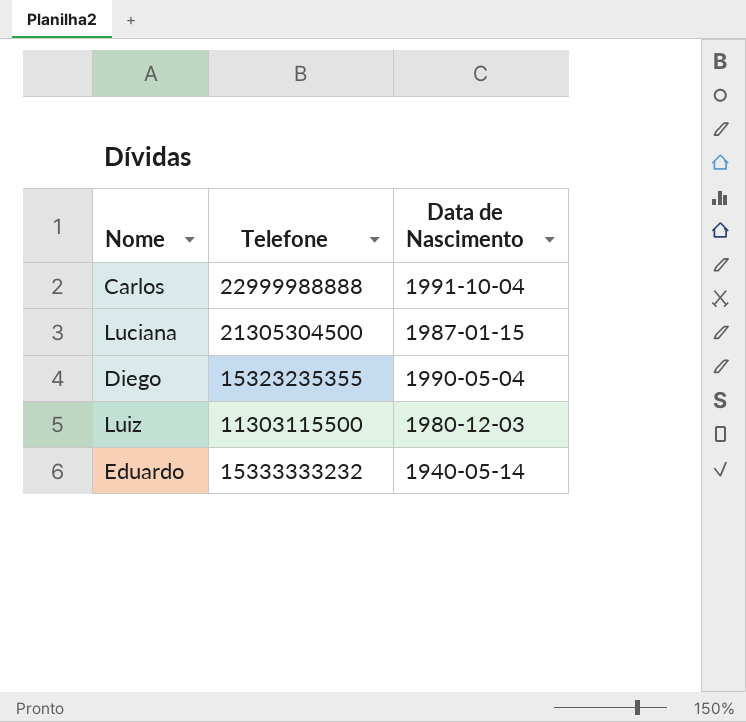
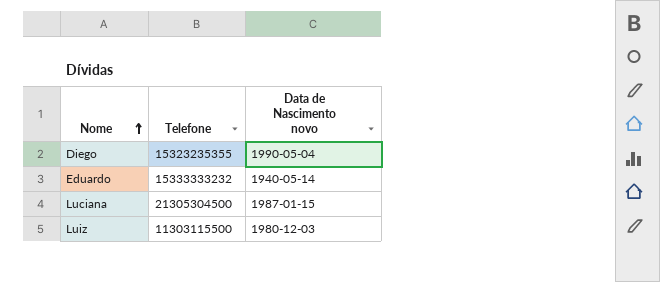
row order: none -> Nome ascending
column name: Data de Nascimento -> Data de Nascimento novo
row Carlos: 22999988888 | 1991-10-04 -> none

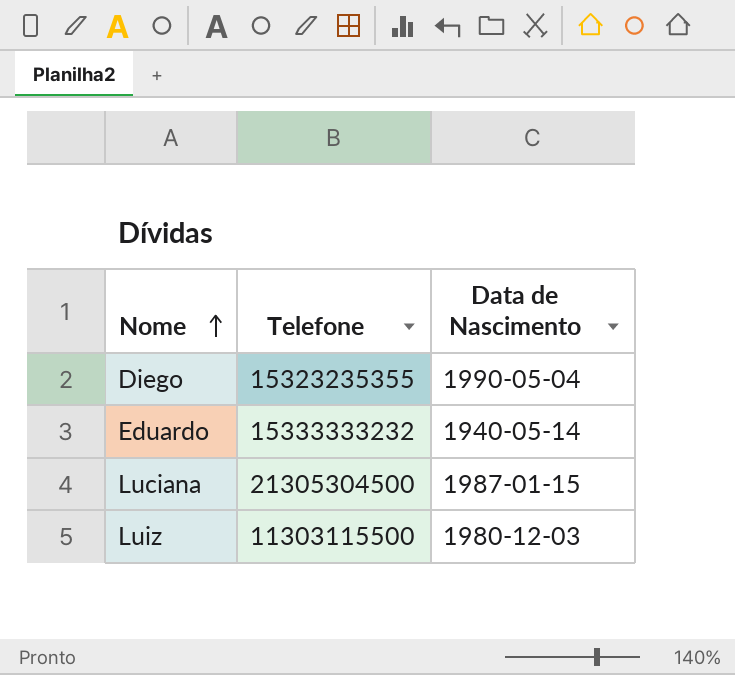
column name: Data de Nascimento novo -> Data de Nascimento

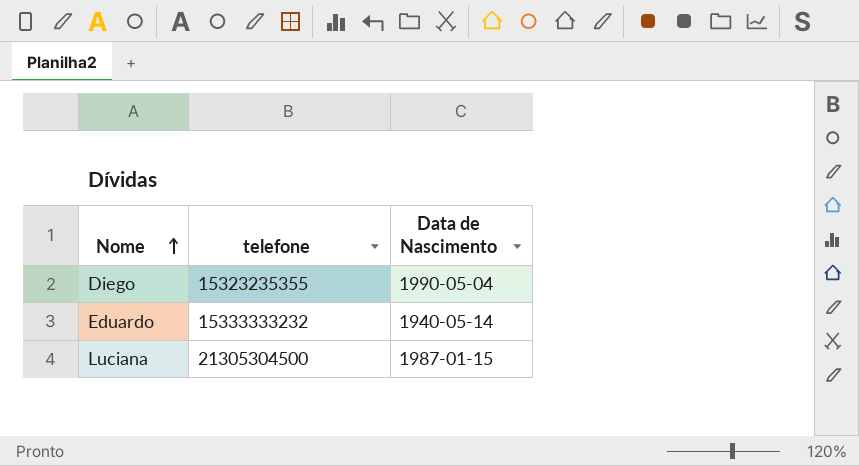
column name: Telefone -> telefone
row Luiz: 11303115500 | 1980-12-03 -> none

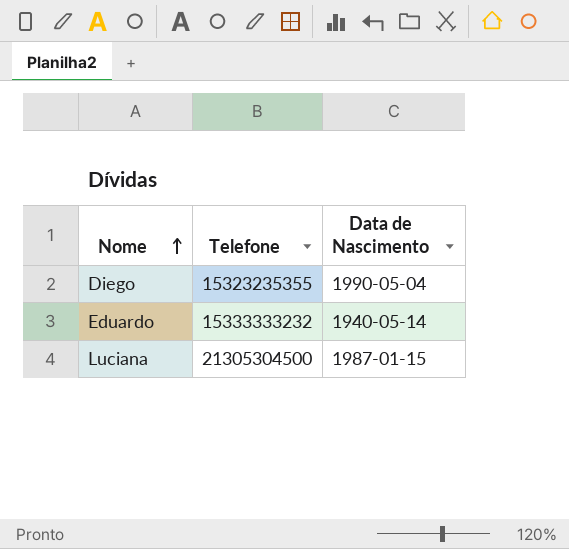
column name: telefone -> Telefone

